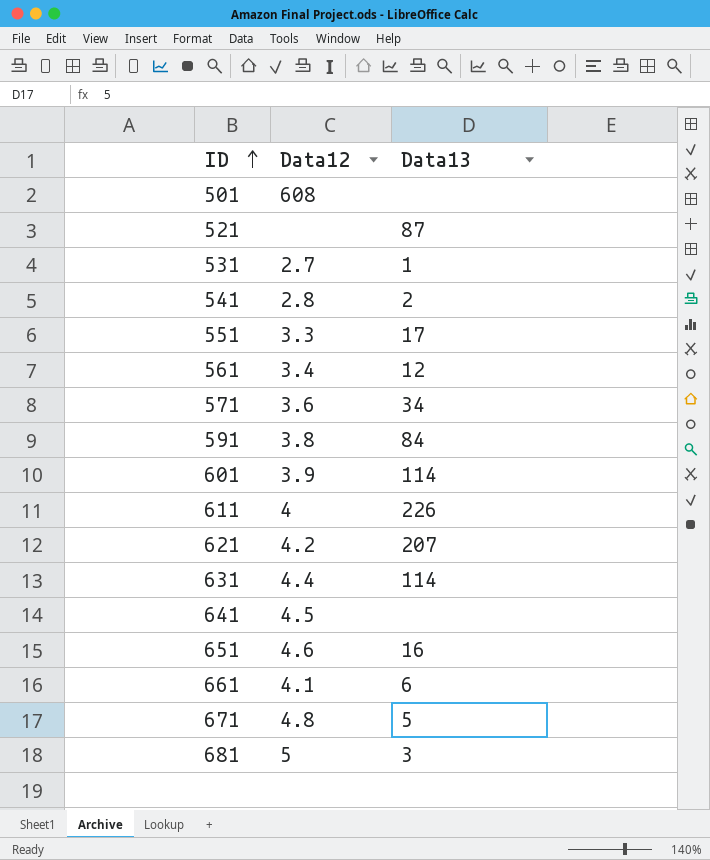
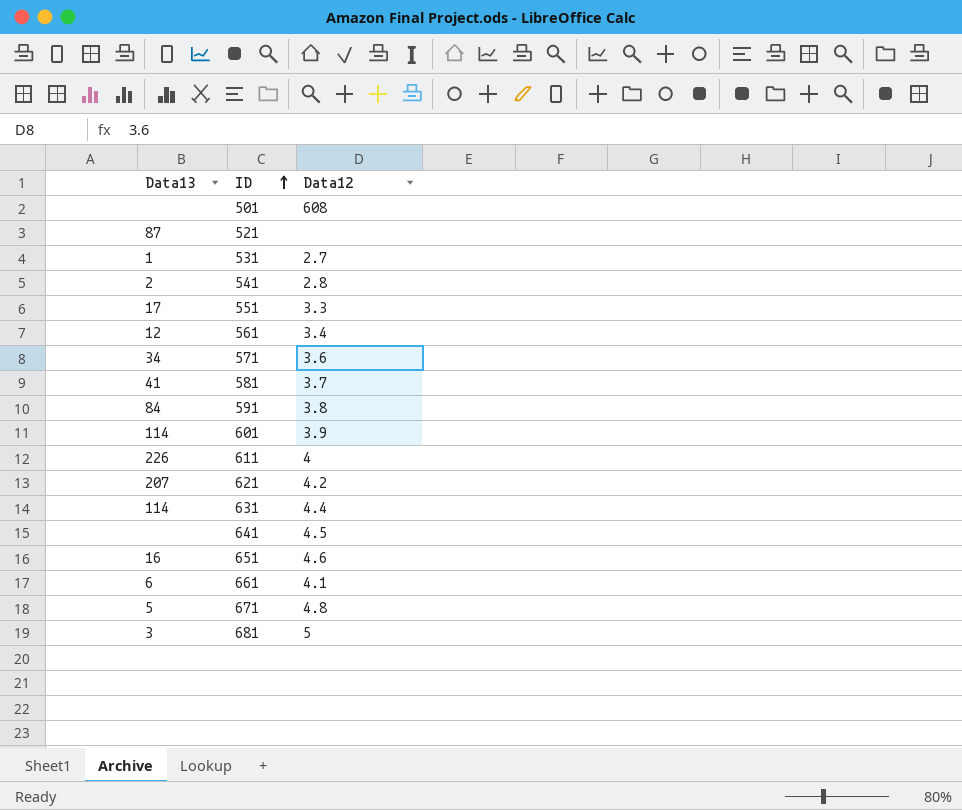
column Data13 | position: 3 -> 1
row 581: none -> 41 | 3.7

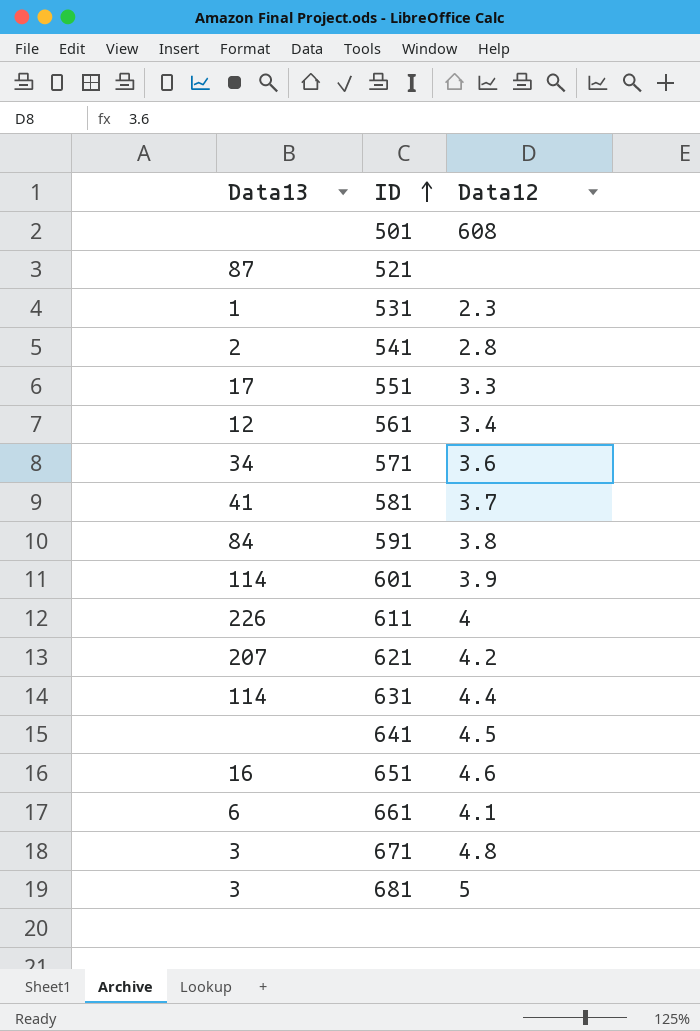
531 | Data12: 2.7 -> 2.3
671 | Data13: 5 -> 3

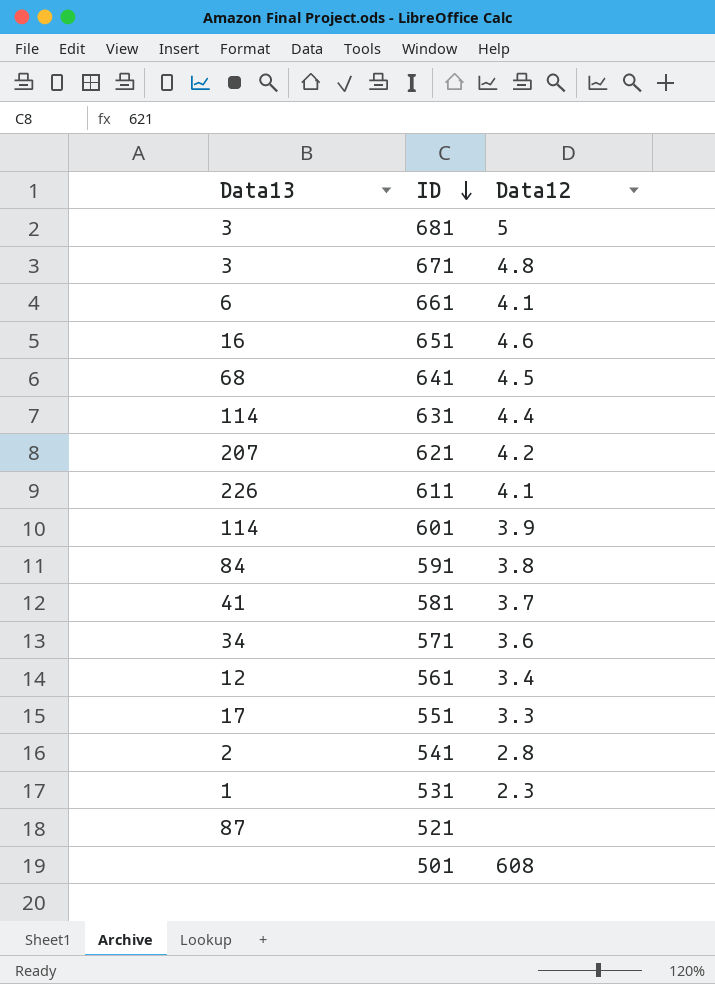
row order: ID ascending -> ID descending
641 | Data13: none -> 68
611 | Data12: 4 -> 4.1

